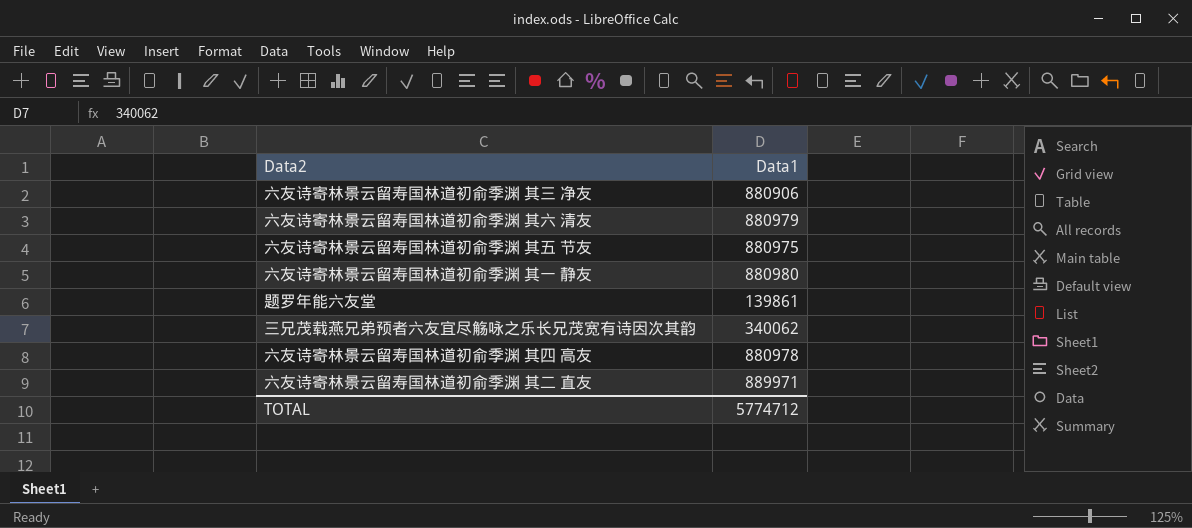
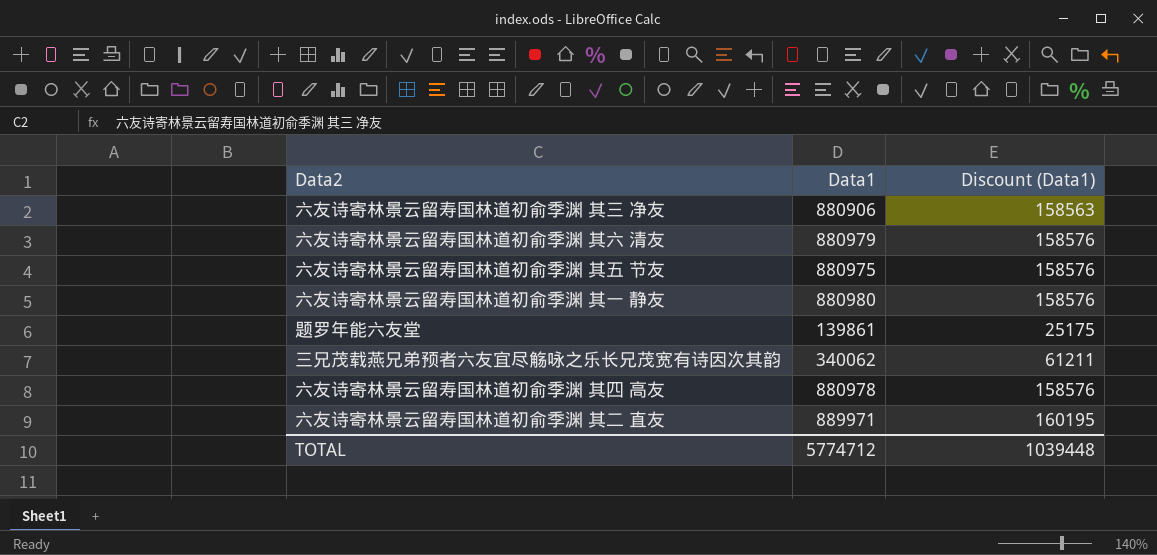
column Discount (Data1) | formula: none -> [Data1] * 0.18

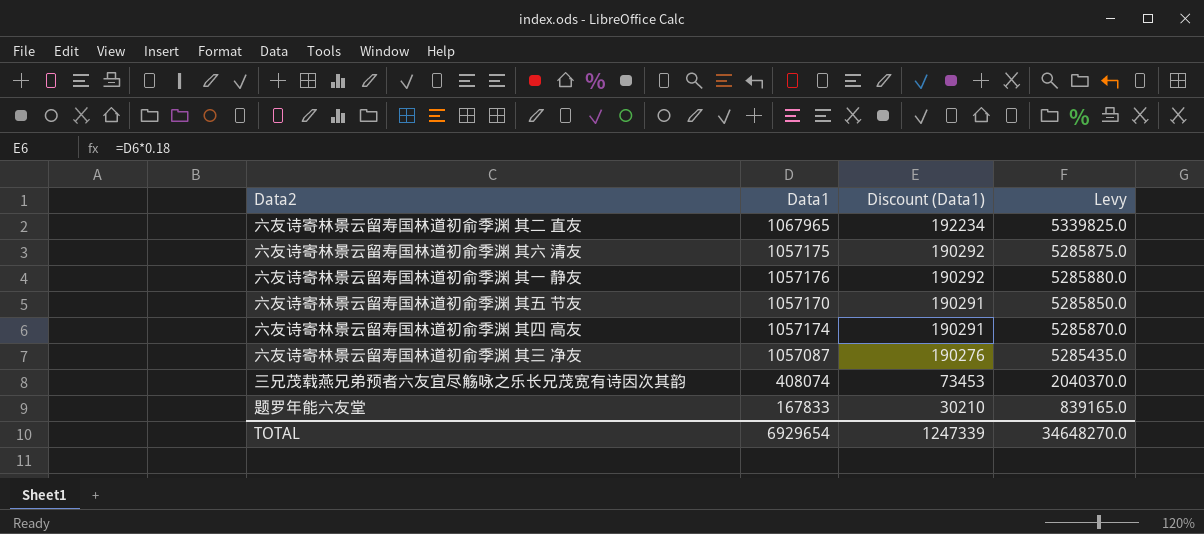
row order: none -> Discount (Data1) descending
column Levy | formula: none -> [Data1] * 5
六友诗寄林景云留寿国林道初俞季渊 其二 直友 | Data1: 889971 -> 1067965
六友诗寄林景云留寿国林道初俞季渊 其二 直友 | Discount (Data1): 160195 -> 192234
六友诗寄林景云留寿国林道初俞季渊 其六 清友 | Data1: 880979 -> 1057175
六友诗寄林景云留寿国林道初俞季渊 其六 清友 | Discount (Data1): 158576 -> 190292
六友诗寄林景云留寿国林道初俞季渊 其一 静友 | Data1: 880980 -> 1057176
六友诗寄林景云留寿国林道初俞季渊 其一 静友 | Discount (Data1): 158576 -> 190292
六友诗寄林景云留寿国林道初俞季渊 其五 节友 | Data1: 880975 -> 1057170
六友诗寄林景云留寿国林道初俞季渊 其五 节友 | Discount (Data1): 158576 -> 190291
六友诗寄林景云留寿国林道初俞季渊 其四 高友 | Data1: 880978 -> 1057174
六友诗寄林景云留寿国林道初俞季渊 其四 高友 | Discount (Data1): 158576 -> 190291
六友诗寄林景云留寿国林道初俞季渊 其三 净友 | Data1: 880906 -> 1057087
六友诗寄林景云留寿国林道初俞季渊 其三 净友 | Discount (Data1): 158563 -> 190276
三兄茂载燕兄弟预者六友宜尽觞咏之乐长兄茂宽有诗因次其韵 | Data1: 340062 -> 408074
三兄茂载燕兄弟预者六友宜尽觞咏之乐长兄茂宽有诗因次其韵 | Discount (Data1): 61211 -> 73453
题罗年能六友堂 | Data1: 139861 -> 167833
题罗年能六友堂 | Discount (Data1): 25175 -> 30210
TOTAL | Data1: 5774712 -> 6929654
TOTAL | Discount (Data1): 1039448 -> 1247339

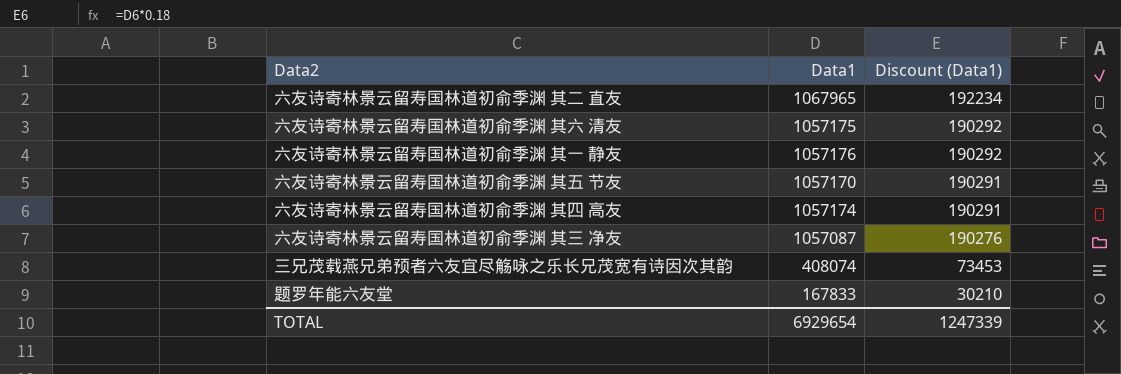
column Levy | formula: [Data1] * 5 -> none

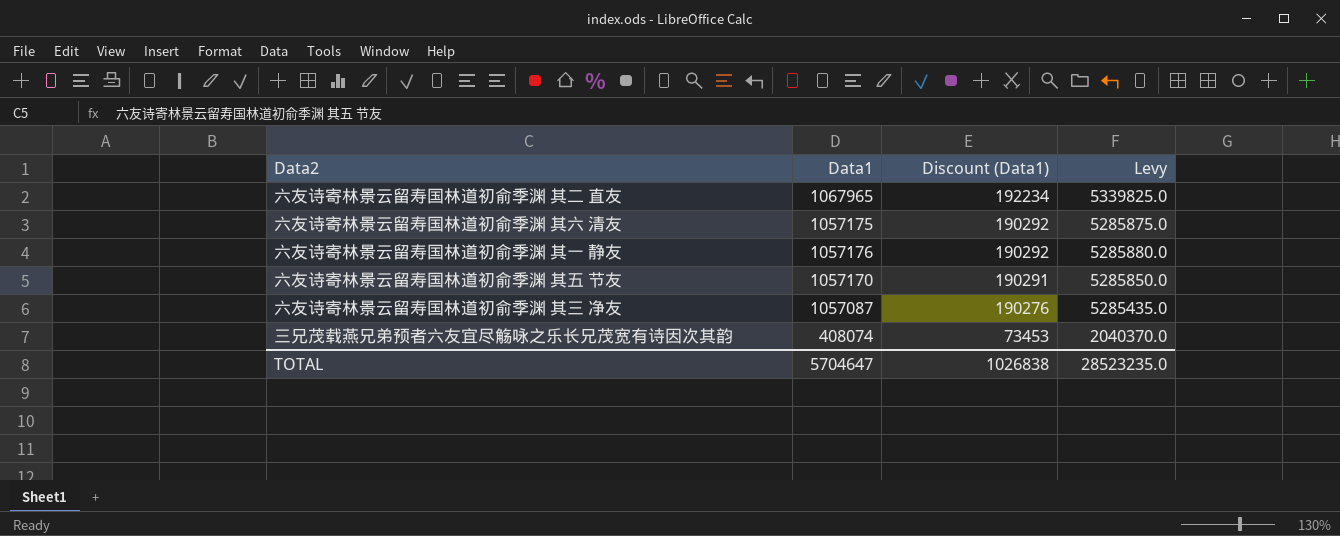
column Levy | formula: none -> [Data1] * 5
row 六友诗寄林景云留寿国林道初俞季渊 其四 高友: 1057174 | 190291 -> none
row 题罗年能六友堂: 167833 | 30210 -> none
TOTAL | Data1: 6929654 -> 5704647
TOTAL | Discount (Data1): 1247339 -> 1026838

